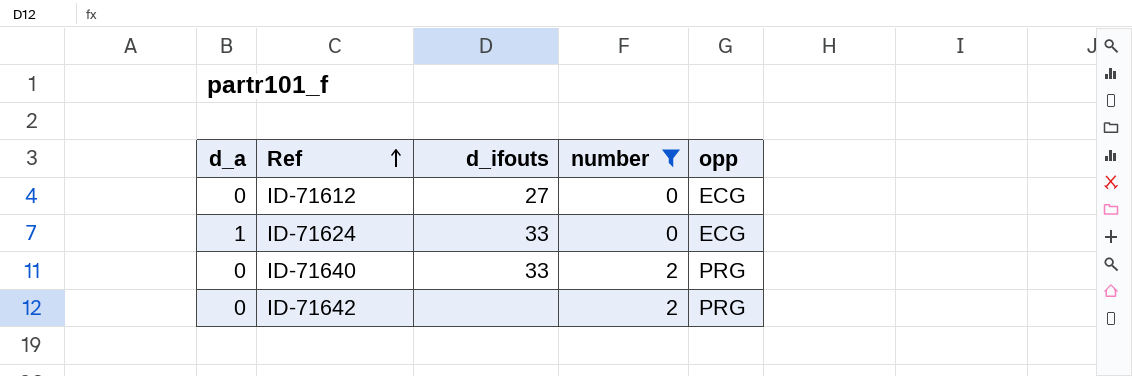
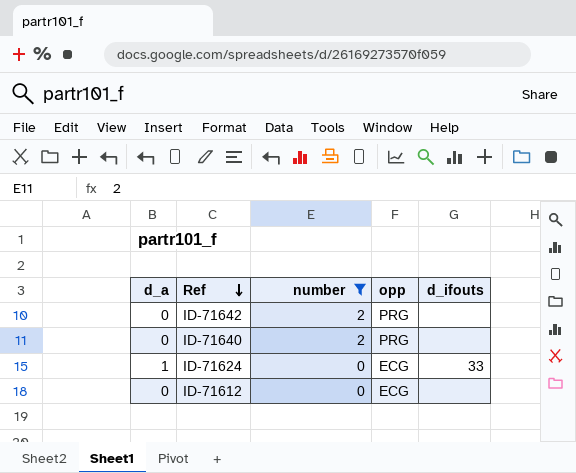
row order: Ref ascending -> Ref descending
column d_ifouts | position: 3 -> 5
ID-71640 | d_ifouts: 33 -> none
ID-71612 | d_ifouts: 27 -> none

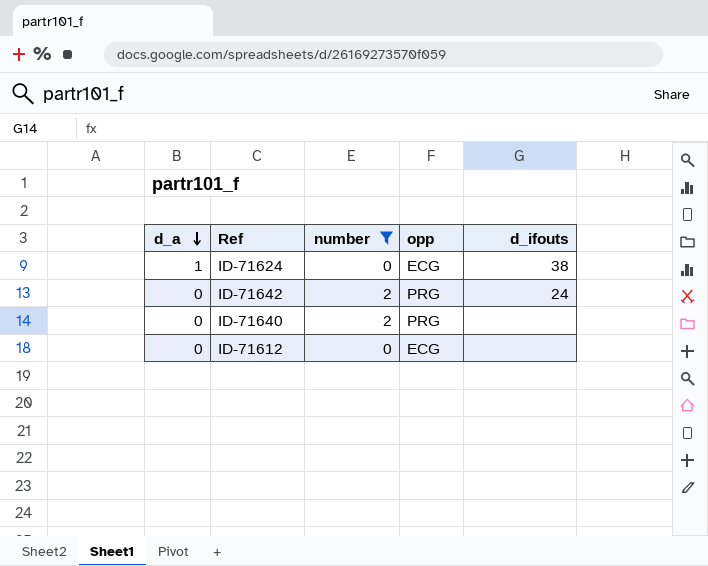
row order: Ref descending -> d_a descending
ID-71624 | d_ifouts: 33 -> 38
ID-71642 | d_ifouts: none -> 24

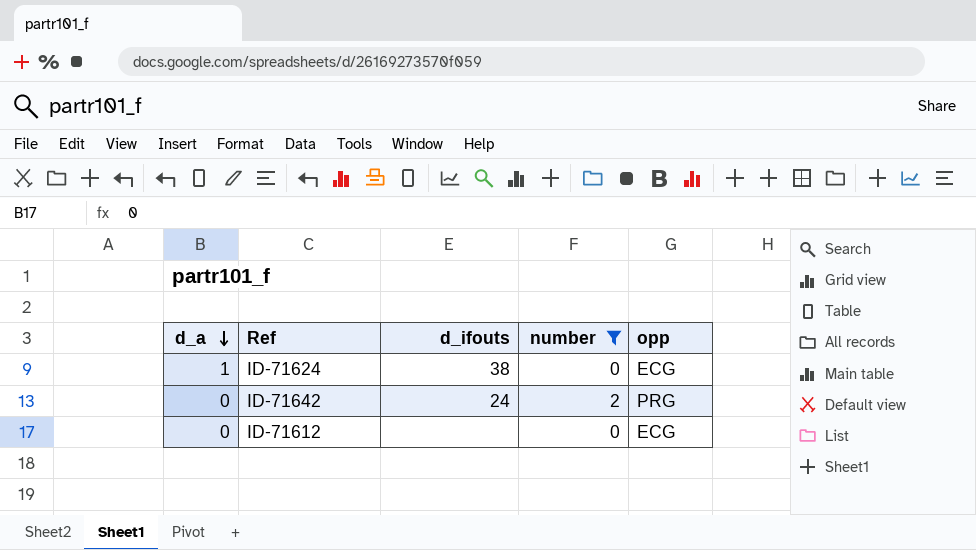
column d_ifouts | position: 5 -> 3
row ID-71640: 0 | 2 | PRG | none -> none

